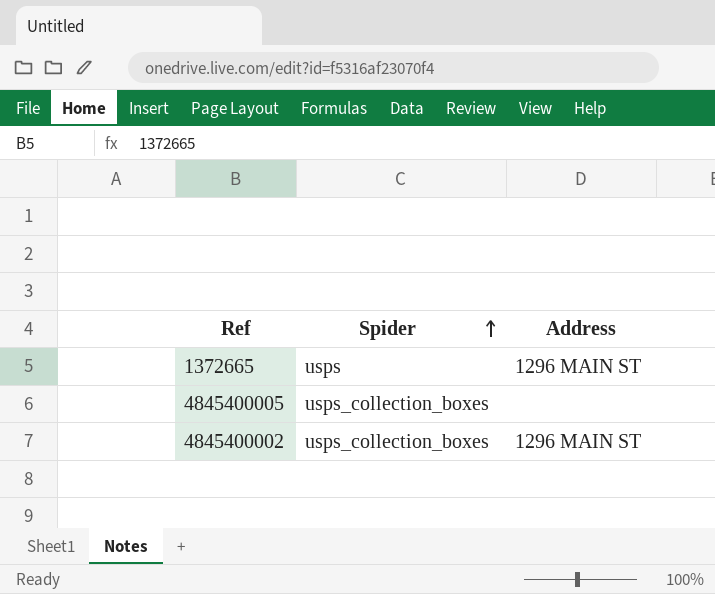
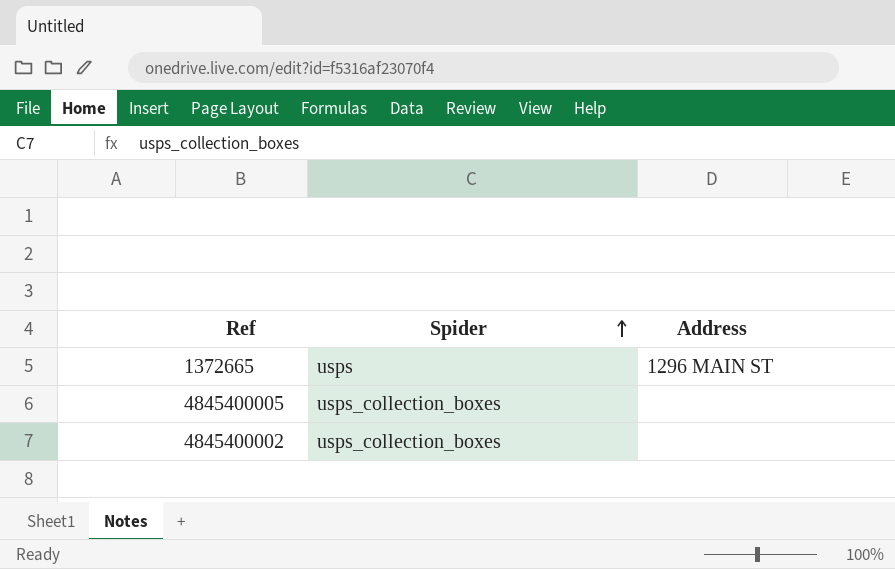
4845400002 | Address: 1296 MAIN ST -> none

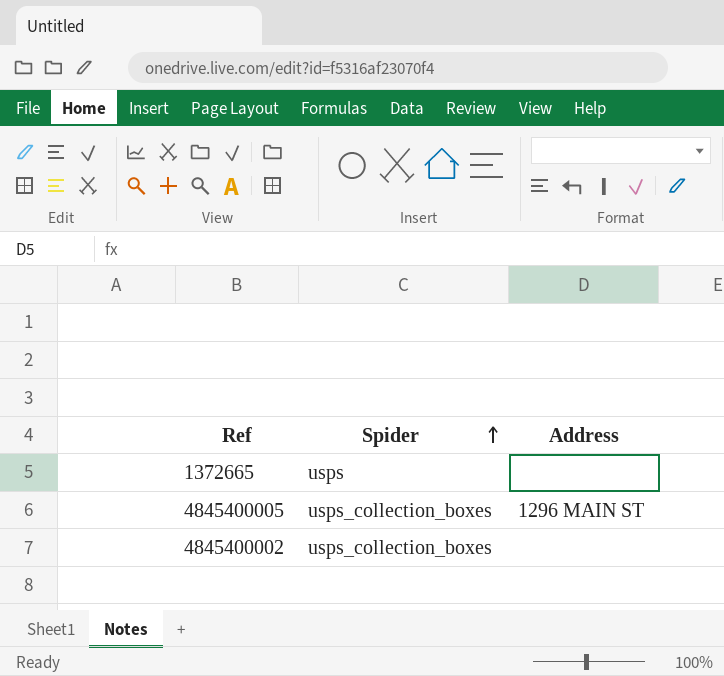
1372665 | Address: 1296 MAIN ST -> none
4845400005 | Address: none -> 1296 MAIN ST

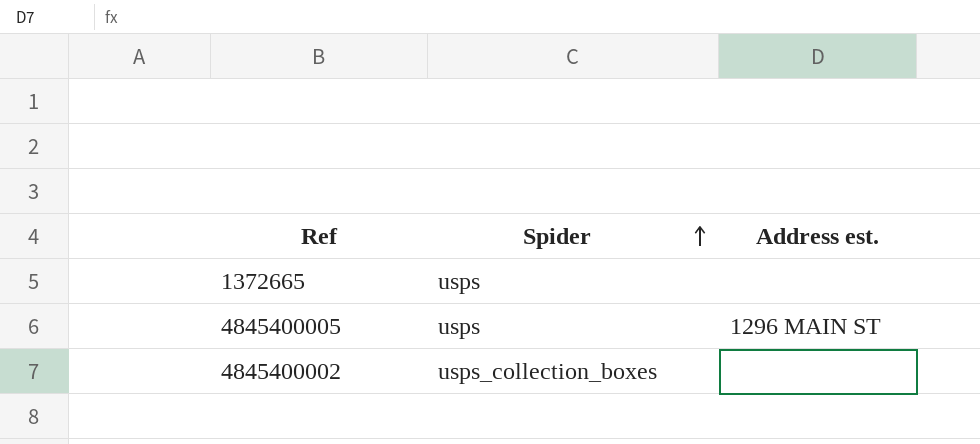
column name: Address -> Address est.
4845400005 | Spider: usps_collection_boxes -> usps

